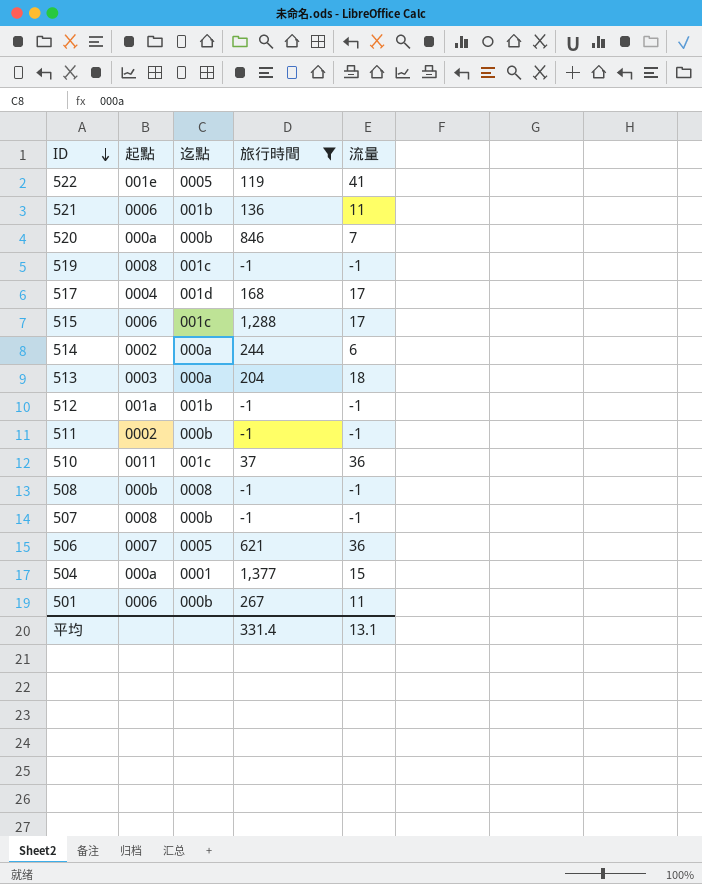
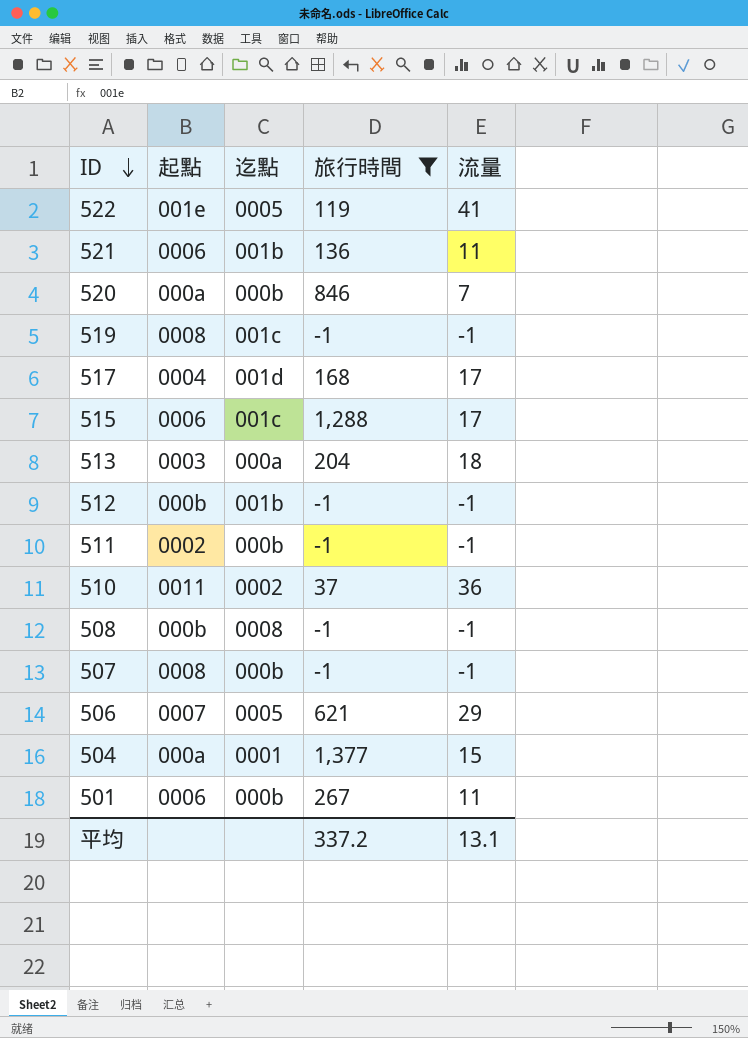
row 514: 0002 | 000a | 244 | 6 -> none
512 | 起點: 001a -> 000b
510 | 迄點: 001c -> 0002
506 | 流量: 36 -> 29
平均 | 旅行時間: 331.4 -> 337.2

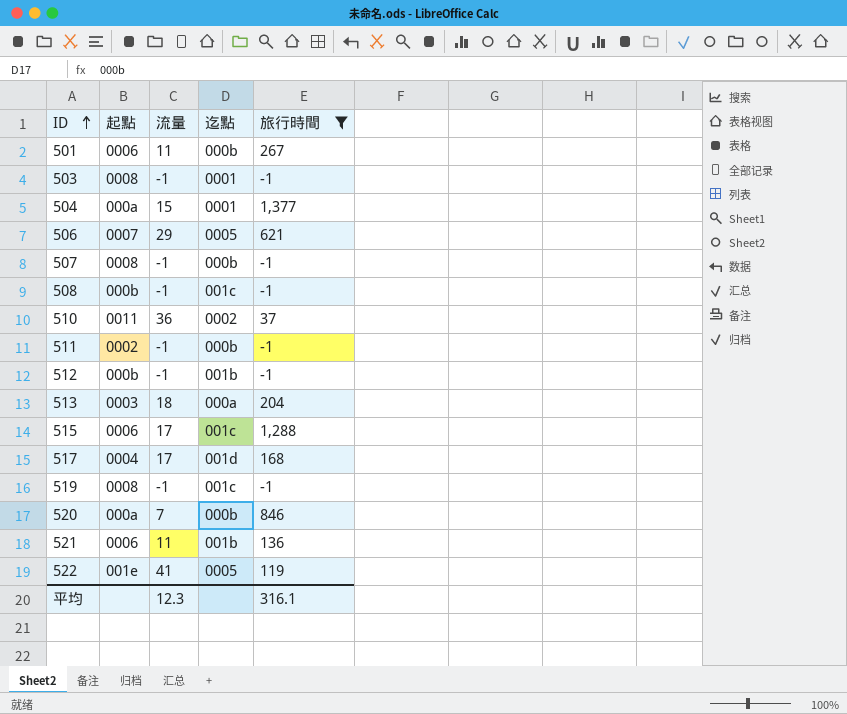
row order: ID descending -> ID ascending
column 流量 | position: 5 -> 3
row 503: none -> 0008 | -1 | 0001 | -1
508 | 迄點: 0008 -> 001c
平均 | 流量: 13.1 -> 12.3
平均 | 旅行時間: 337.2 -> 316.1

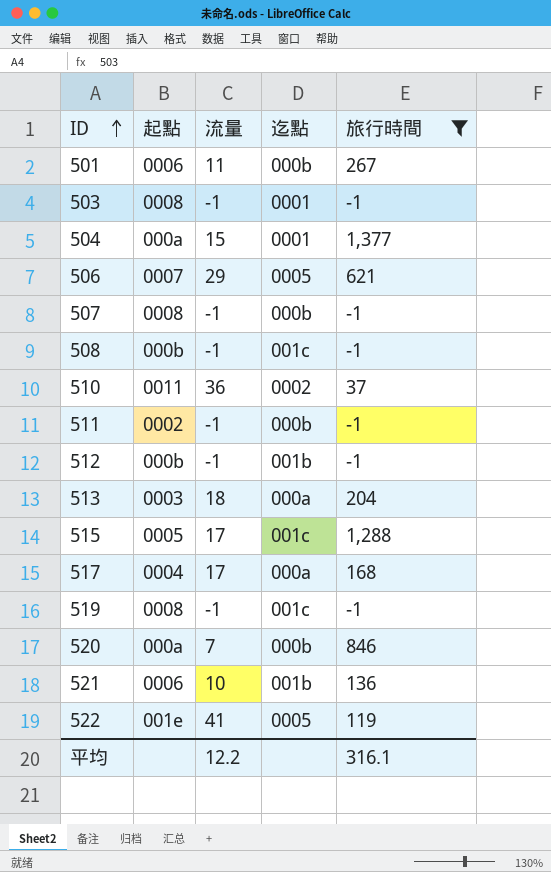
515 | 起點: 0006 -> 0005
517 | 迄點: 001d -> 000a
521 | 流量: 11 -> 10
平均 | 流量: 12.3 -> 12.2

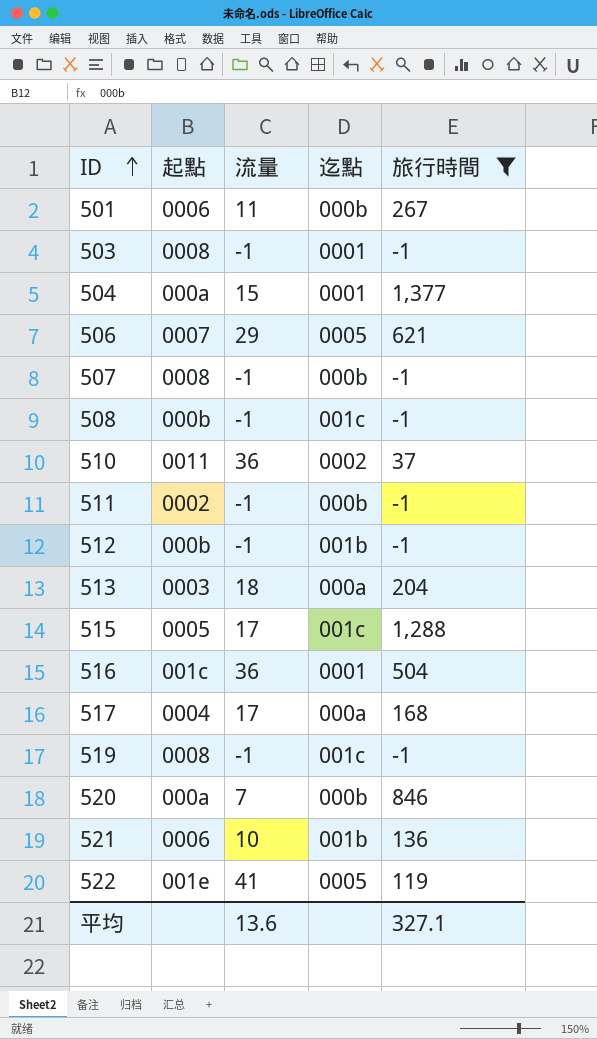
row 516: none -> 001c | 36 | 0001 | 504
平均 | 流量: 12.2 -> 13.6
平均 | 旅行時間: 316.1 -> 327.1

